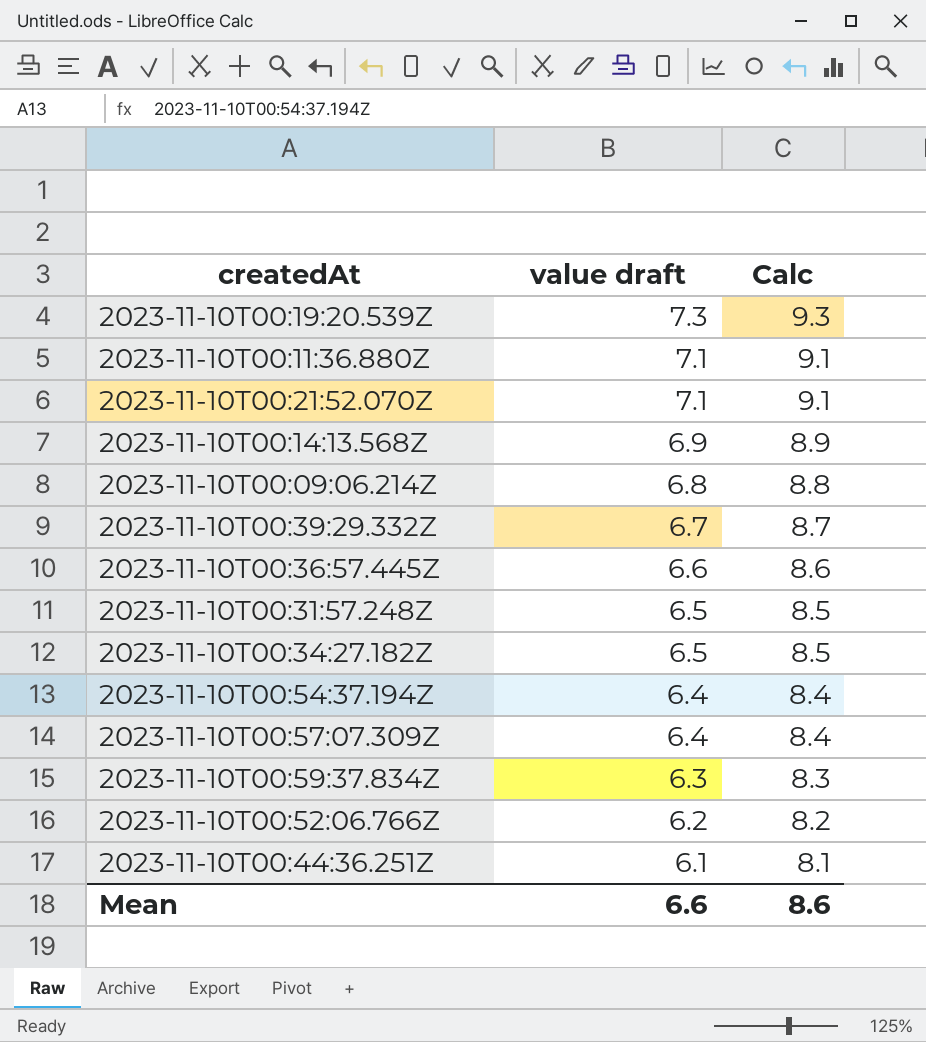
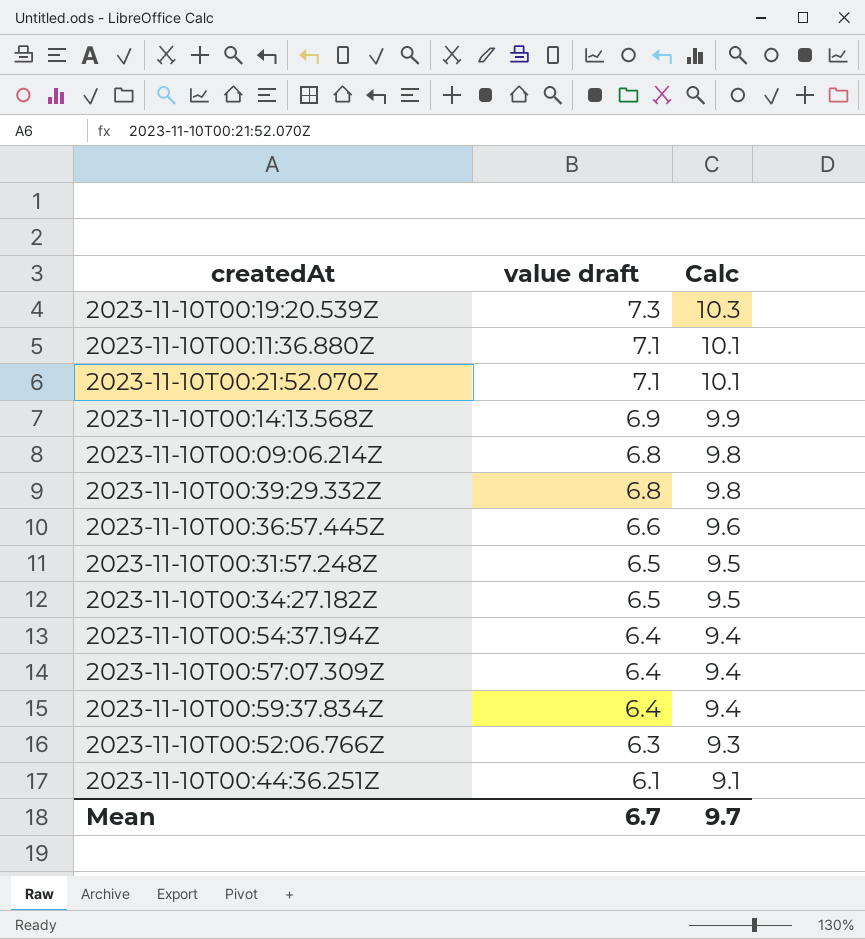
column Calc | formula: [value draft] + 2 -> [value draft] + 3
2023-11-10T00:39:29.332Z | value draft: 6.7 -> 6.8
2023-11-10T00:59:37.834Z | value draft: 6.3 -> 6.4
2023-11-10T00:52:06.766Z | value draft: 6.2 -> 6.3
Mean | value draft: 6.6 -> 6.7
Mean | Calc: 8.6 -> 9.7

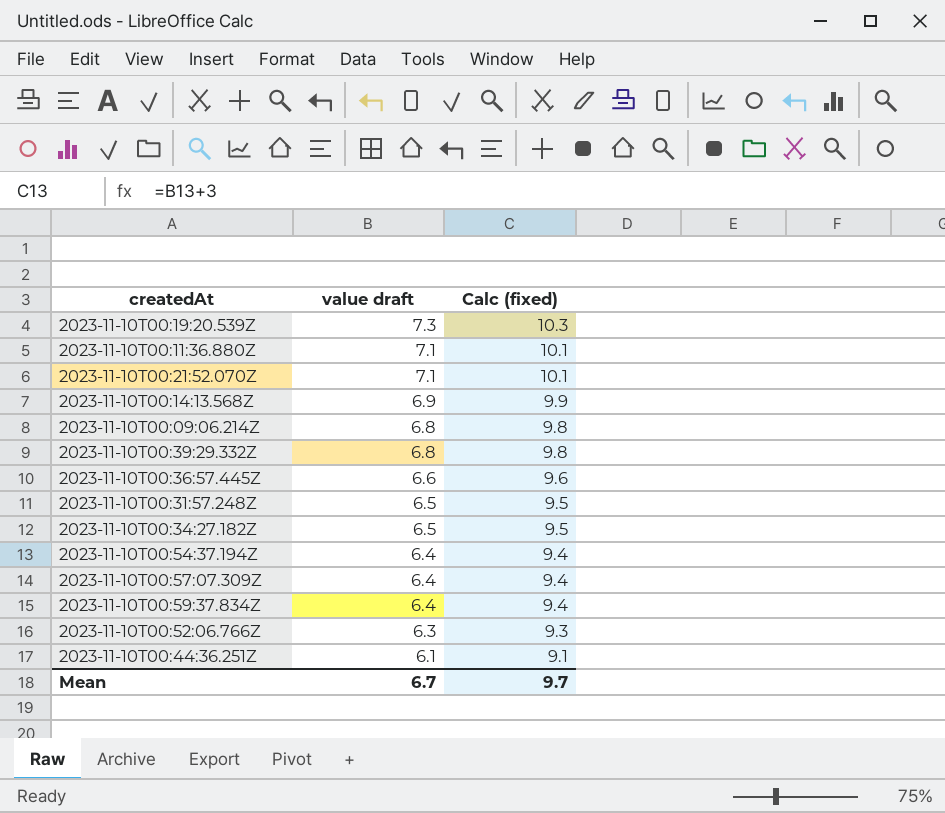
column name: Calc -> Calc (fixed)

